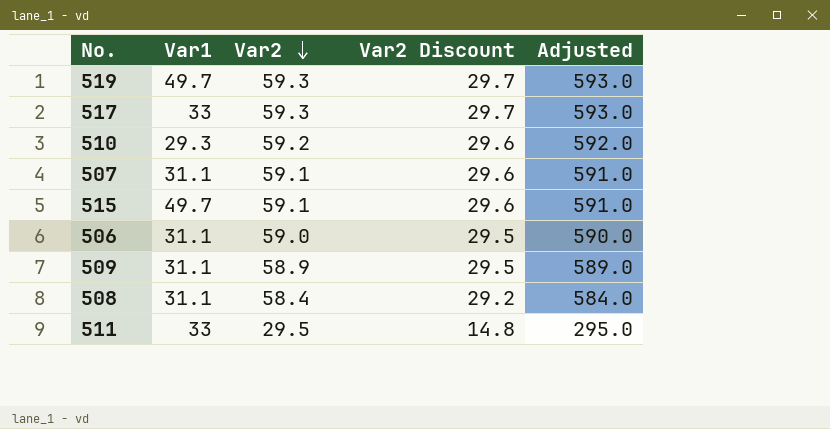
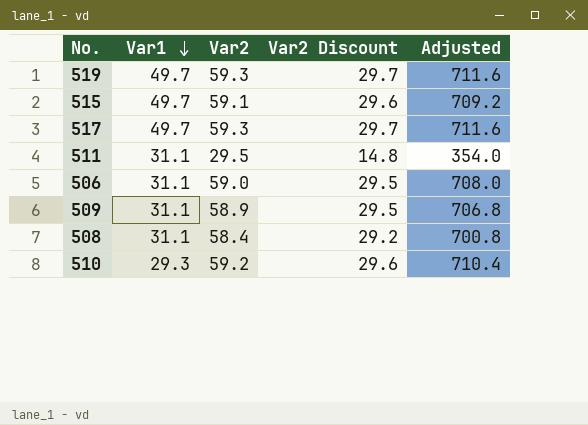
row order: Var2 descending -> Var1 descending
column Adjusted | formula: [Var2] * 10 -> [Var2] * 12
row 507: 31.1 | 59.1 | 29.6 | 591.0 -> none
517 | Var1: 33 -> 49.7
511 | Var1: 33 -> 31.1

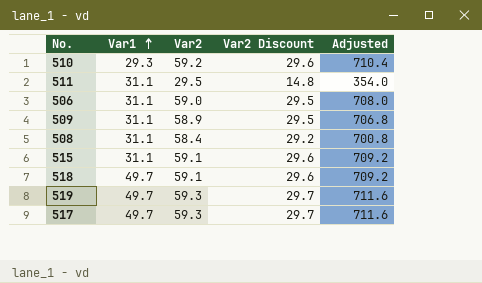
row order: Var1 descending -> Var1 ascending
515 | Var1: 49.7 -> 31.1
row 518: none -> 49.7 | 59.1 | 29.6 | 709.2

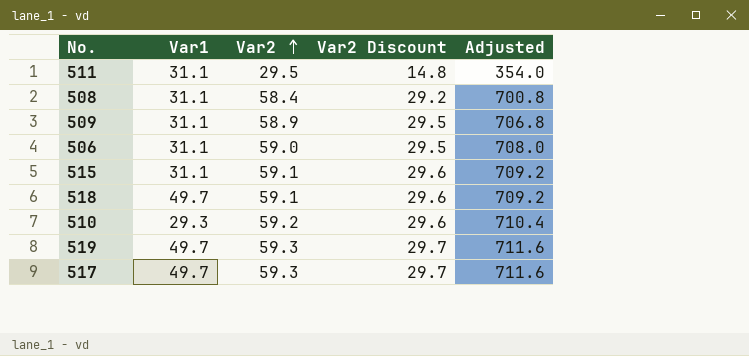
row order: Var1 ascending -> Var2 ascending

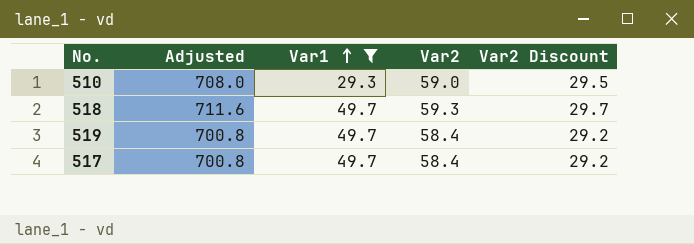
filter: none -> Var1 != 31.1
row order: Var2 ascending -> Var1 ascending
column Adjusted | position: 5 -> 2
510 | Adjusted: 710.4 -> 708.0
510 | Var2: 59.2 -> 59.0
510 | Var2 Discount: 29.6 -> 29.5
518 | Adjusted: 709.2 -> 711.6
518 | Var2: 59.1 -> 59.3
518 | Var2 Discount: 29.6 -> 29.7
519 | Adjusted: 711.6 -> 700.8
519 | Var2: 59.3 -> 58.4
519 | Var2 Discount: 29.7 -> 29.2
517 | Adjusted: 711.6 -> 700.8
517 | Var2: 59.3 -> 58.4
517 | Var2 Discount: 29.7 -> 29.2

